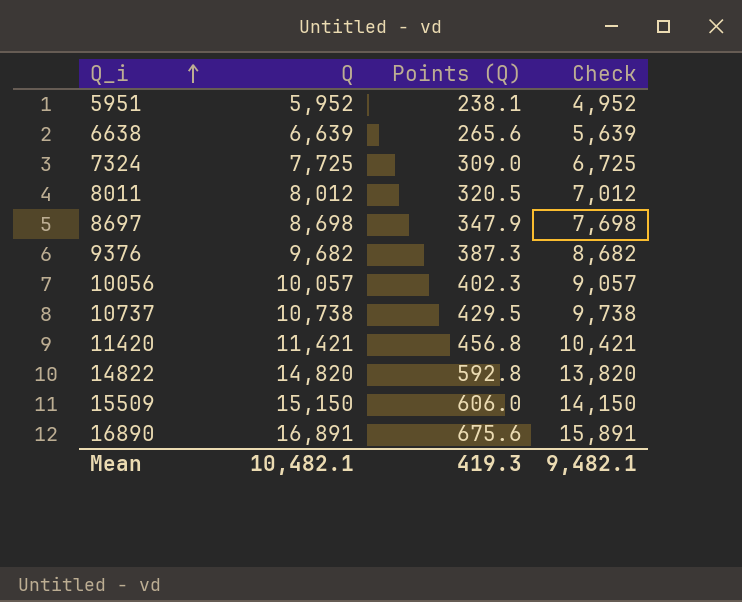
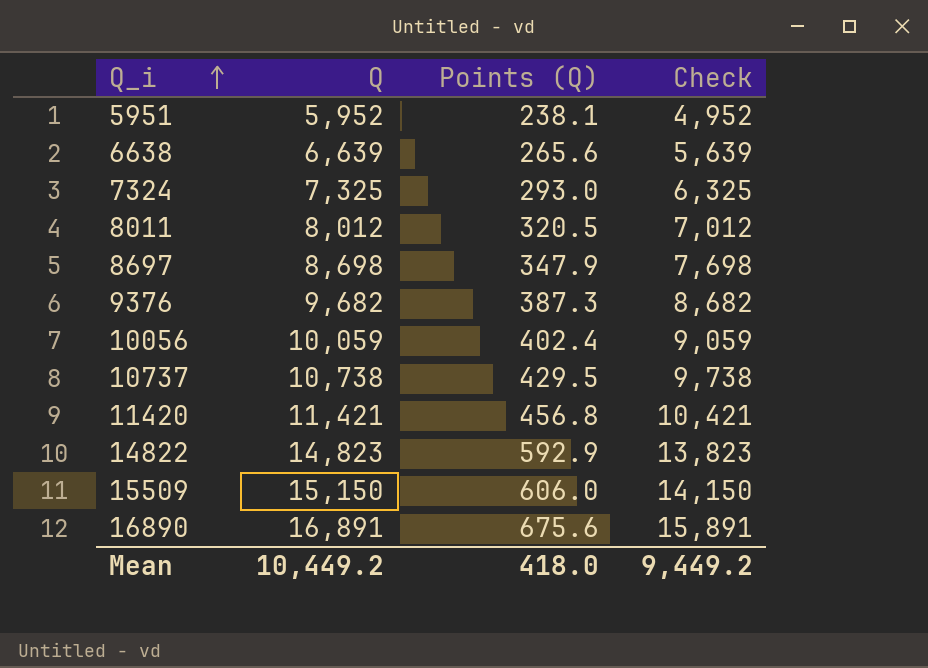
7324 | Q: 7,725 -> 7,325
7324 | Points (Q): 309.0 -> 293.0
7324 | Check: 6,725 -> 6,325
10056 | Q: 10,057 -> 10,059
10056 | Points (Q): 402.3 -> 402.4
10056 | Check: 9,057 -> 9,059
14822 | Q: 14,820 -> 14,823
14822 | Points (Q): 592.8 -> 592.9
14822 | Check: 13,820 -> 13,823
Mean | Q: 10,482.1 -> 10,449.2
Mean | Points (Q): 419.3 -> 418.0
Mean | Check: 9,482.1 -> 9,449.2

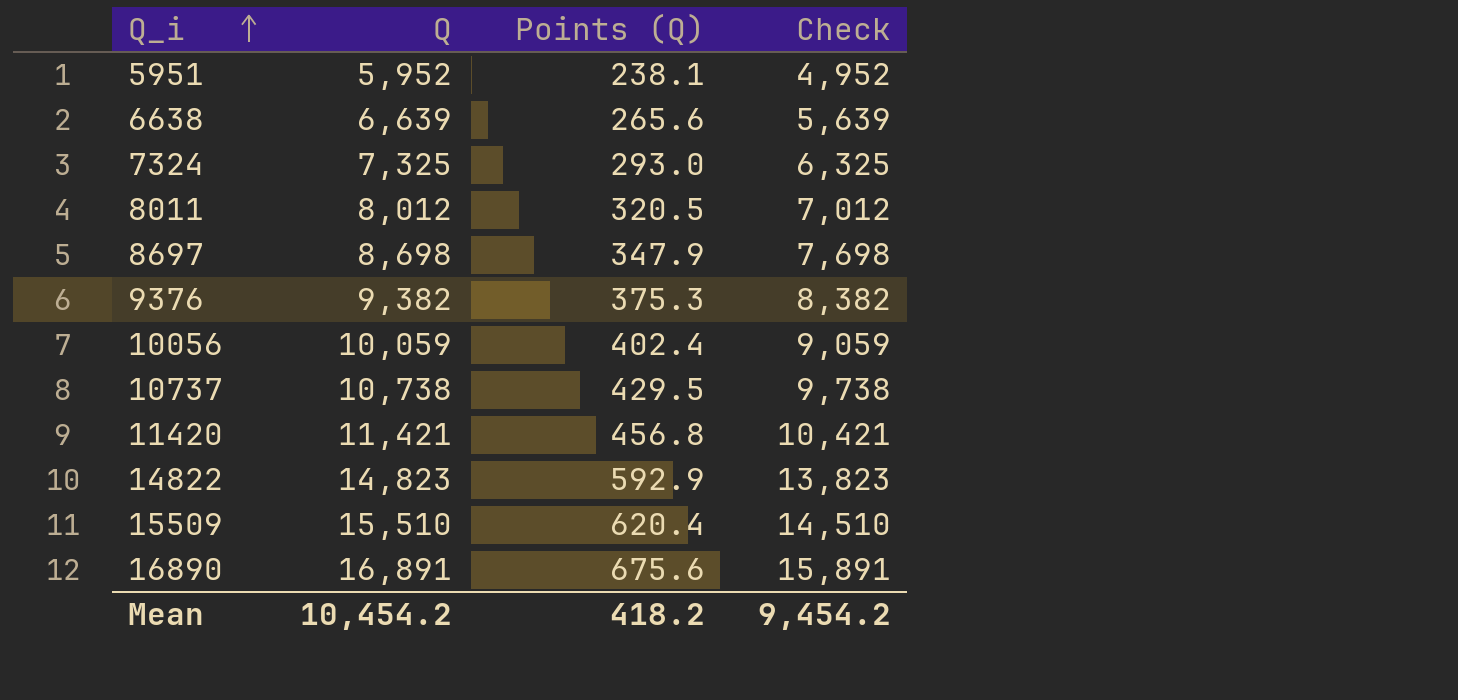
9376 | Q: 9,682 -> 9,382
9376 | Points (Q): 387.3 -> 375.3
9376 | Check: 8,682 -> 8,382
15509 | Q: 15,150 -> 15,510
15509 | Points (Q): 606.0 -> 620.4
15509 | Check: 14,150 -> 14,510
Mean | Q: 10,449.2 -> 10,454.2
Mean | Points (Q): 418.0 -> 418.2
Mean | Check: 9,449.2 -> 9,454.2

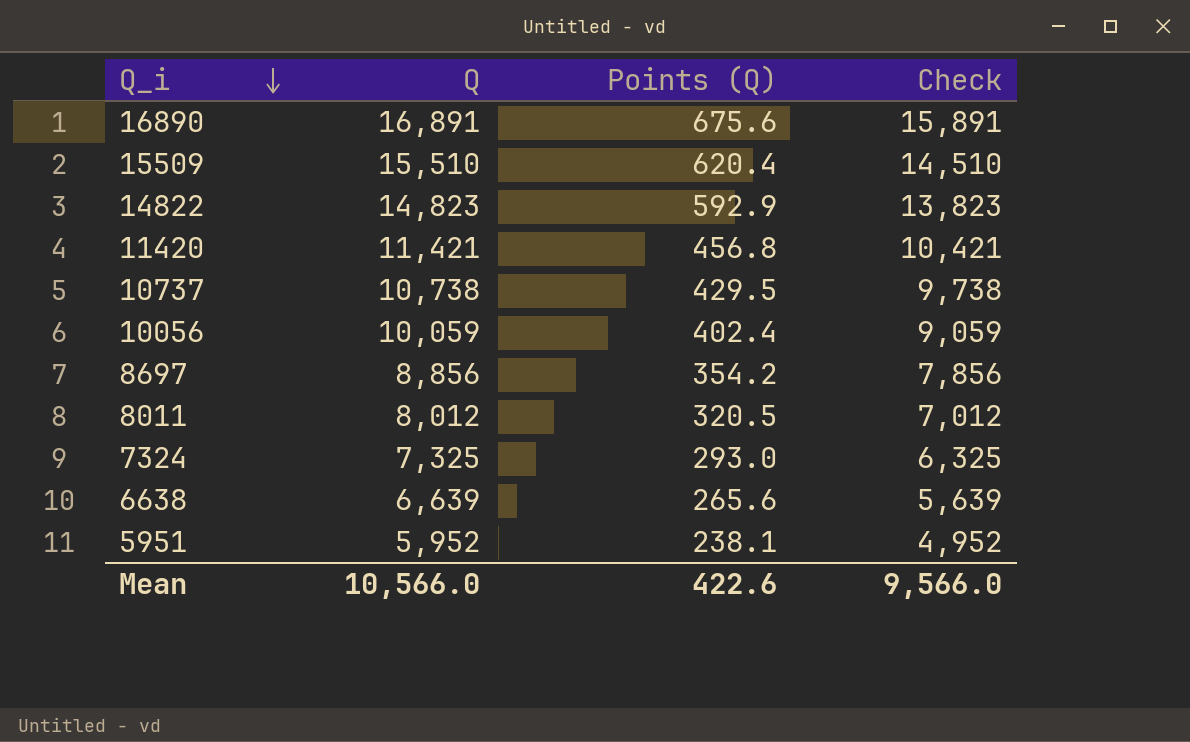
row order: Q_i ascending -> Q_i descending
row 9376: 9,382 | 375.3 | 8,382 -> none
8697 | Q: 8,698 -> 8,856
8697 | Points (Q): 347.9 -> 354.2
8697 | Check: 7,698 -> 7,856
Mean | Q: 10,454.2 -> 10,566.0
Mean | Points (Q): 418.2 -> 422.6
Mean | Check: 9,454.2 -> 9,566.0

